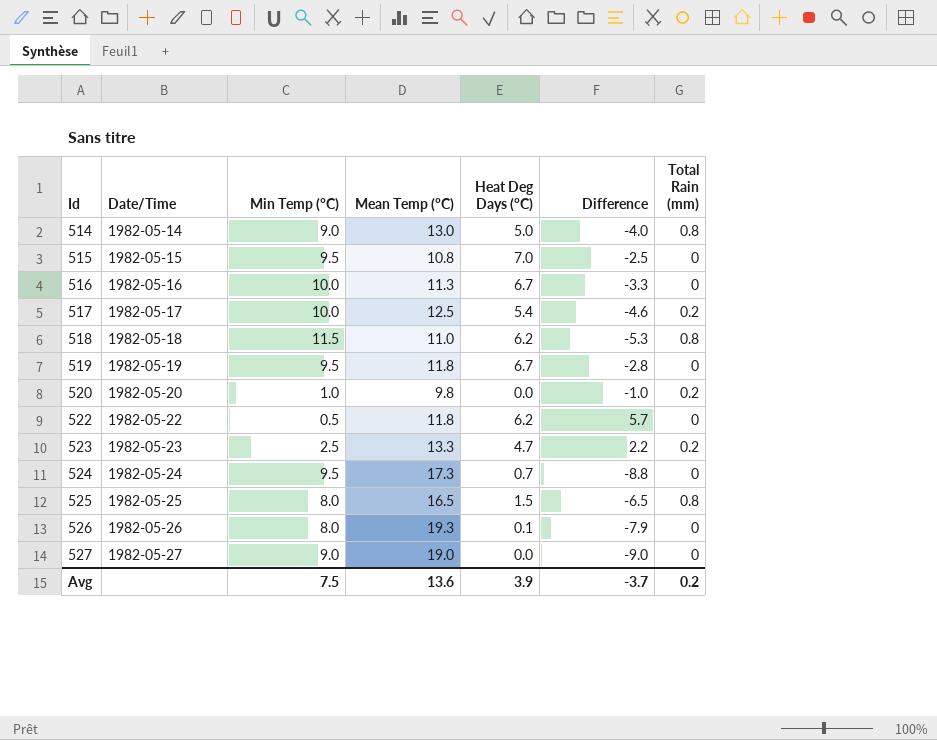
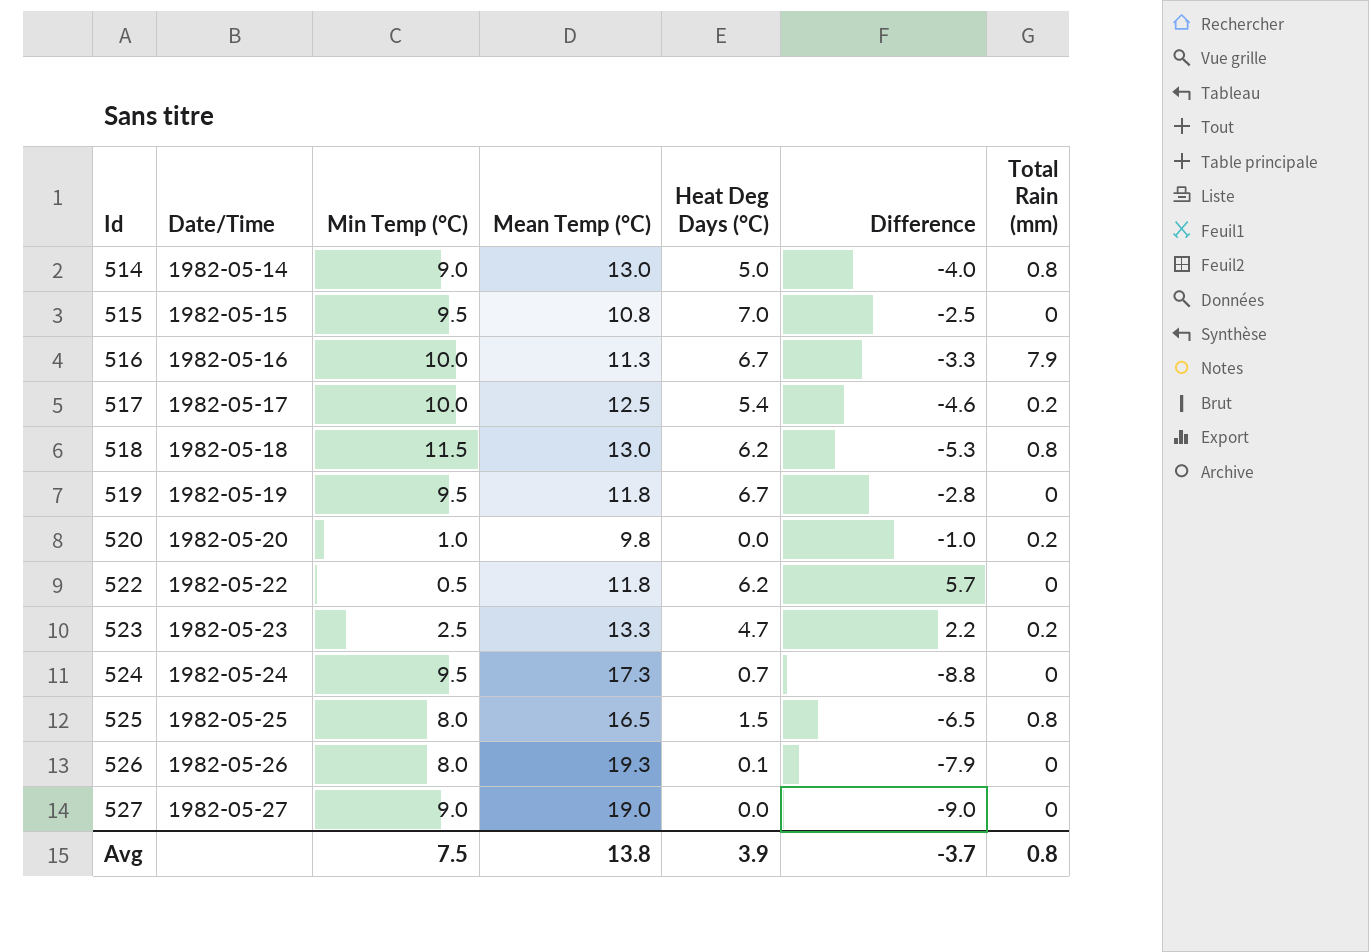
516 | Total Rain (mm): 0 -> 7.9
518 | Mean Temp (°C): 11.0 -> 13.0
Avg | Mean Temp (°C): 13.6 -> 13.8
Avg | Total Rain (mm): 0.2 -> 0.8

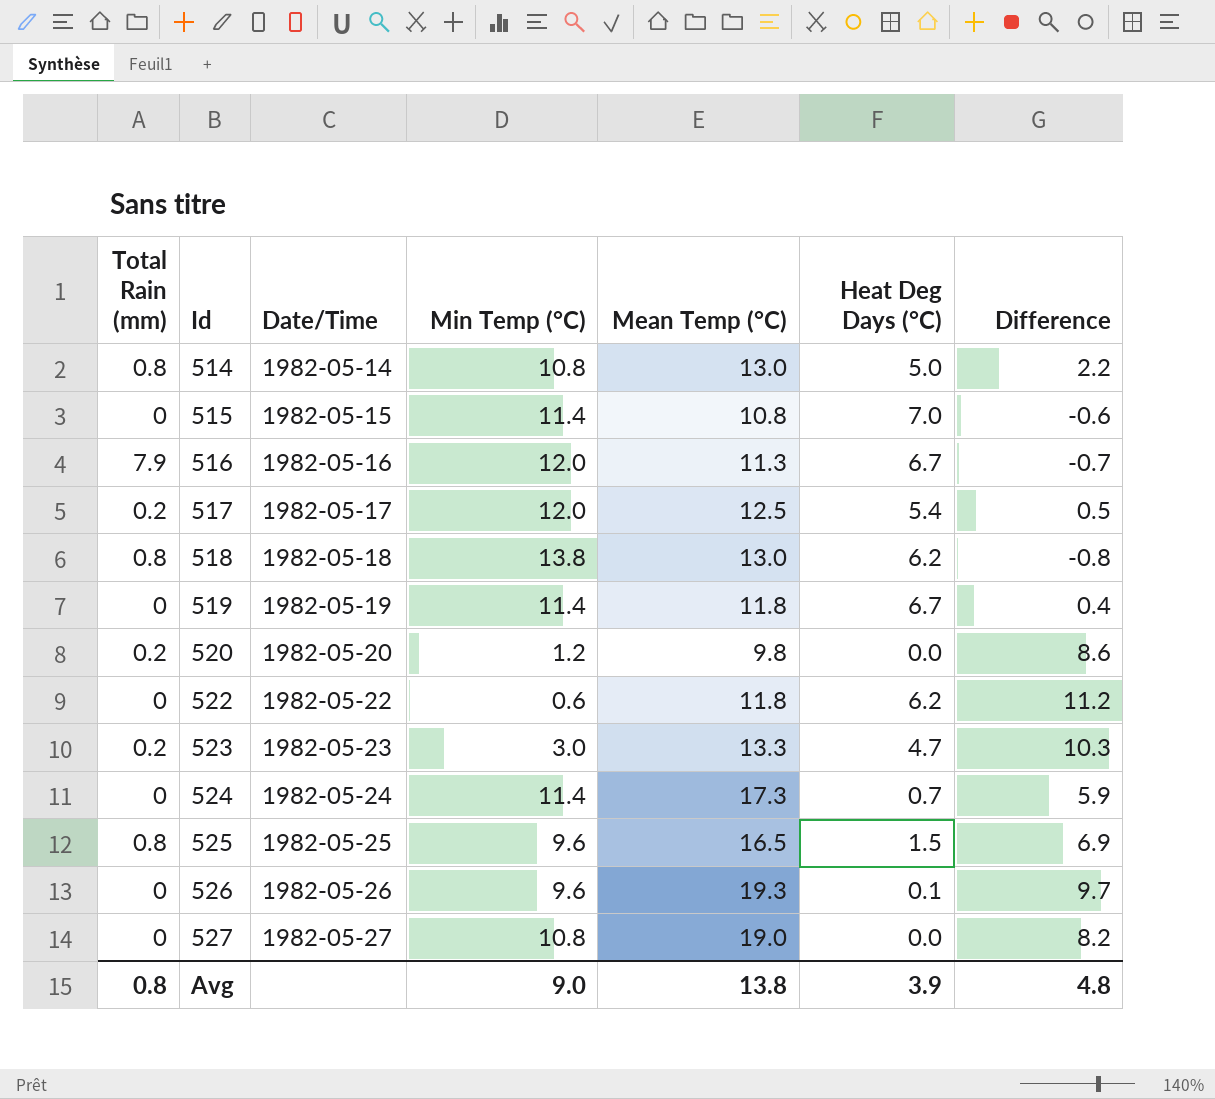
column Total Rain (mm) | position: 7 -> 1
column Difference | formula: [Heat Deg Days (°C)] - [Min Temp (°C)] -> [Mean Temp (°C)] - [Min Temp (°C)]
514 | Min Temp (°C): 9.0 -> 10.8
515 | Min Temp (°C): 9.5 -> 11.4
516 | Min Temp (°C): 10.0 -> 12.0
517 | Min Temp (°C): 10.0 -> 12.0
518 | Min Temp (°C): 11.5 -> 13.8
519 | Min Temp (°C): 9.5 -> 11.4
520 | Min Temp (°C): 1.0 -> 1.2
522 | Min Temp (°C): 0.5 -> 0.6
523 | Min Temp (°C): 2.5 -> 3.0
524 | Min Temp (°C): 9.5 -> 11.4
525 | Min Temp (°C): 8.0 -> 9.6
526 | Min Temp (°C): 8.0 -> 9.6
527 | Min Temp (°C): 9.0 -> 10.8
Avg | Min Temp (°C): 7.5 -> 9.0
Avg | Difference: -3.7 -> 4.8

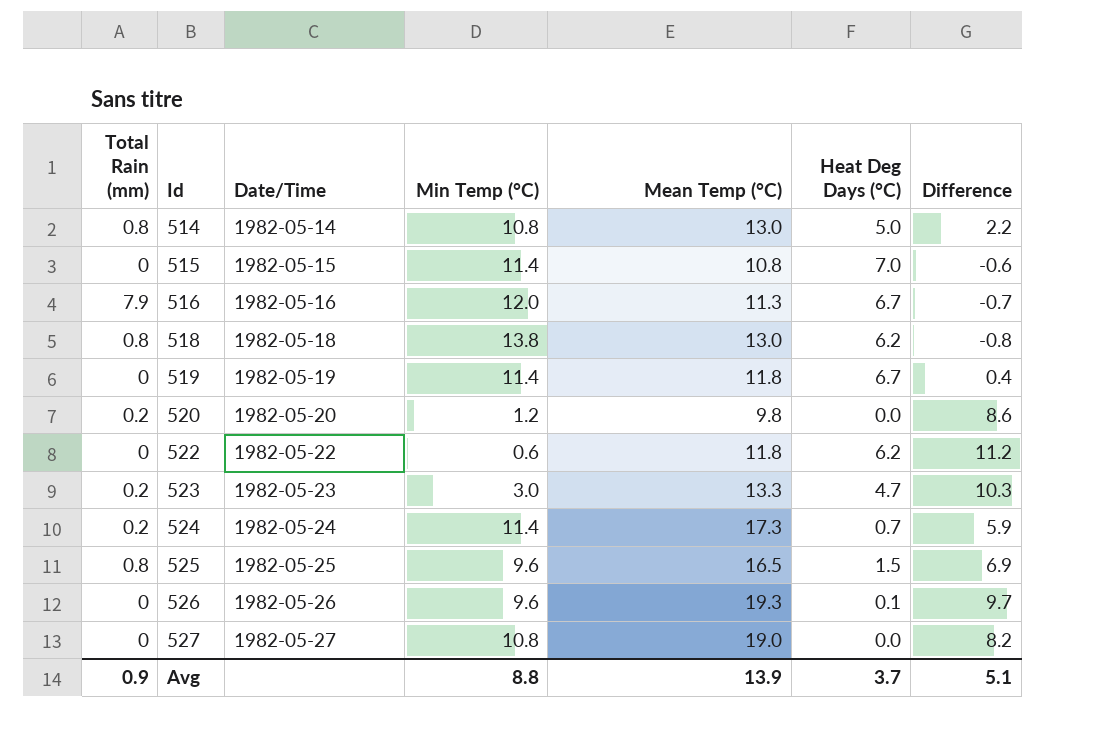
row 517: 0.2 | 1982-05-17 | 12.0 | 12.5 | 5.4 | 0.5 -> none
524 | Total Rain (mm): 0 -> 0.2
Avg | Total Rain (mm): 0.8 -> 0.9
Avg | Min Temp (°C): 9.0 -> 8.8
Avg | Mean Temp (°C): 13.8 -> 13.9
Avg | Heat Deg Days (°C): 3.9 -> 3.7
Avg | Difference: 4.8 -> 5.1

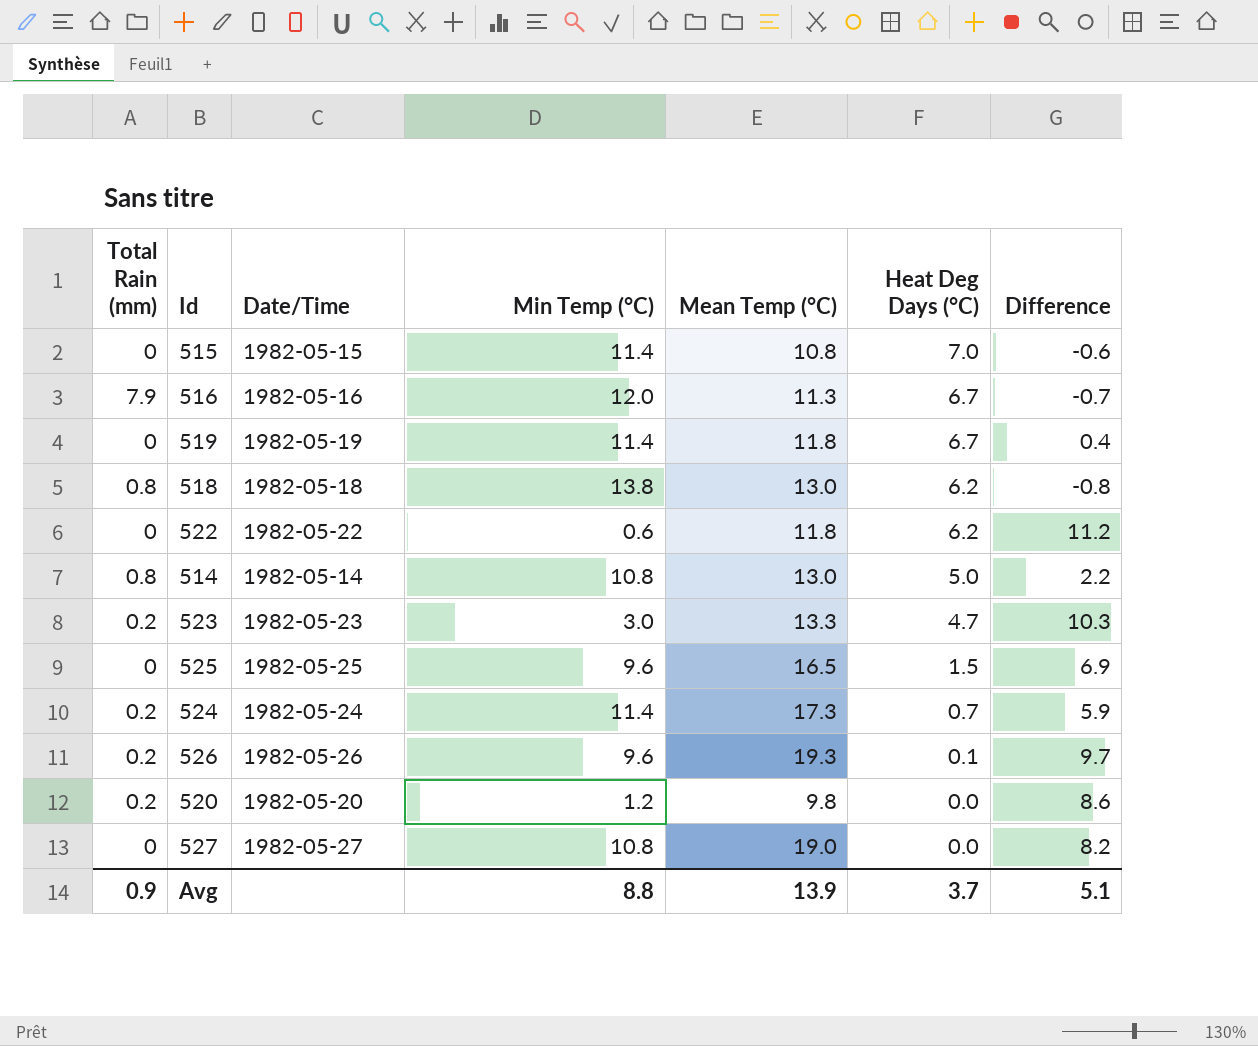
row order: Id ascending -> Heat Deg Days (°C) descending
525 | Total Rain (mm): 0.8 -> 0
526 | Total Rain (mm): 0 -> 0.2

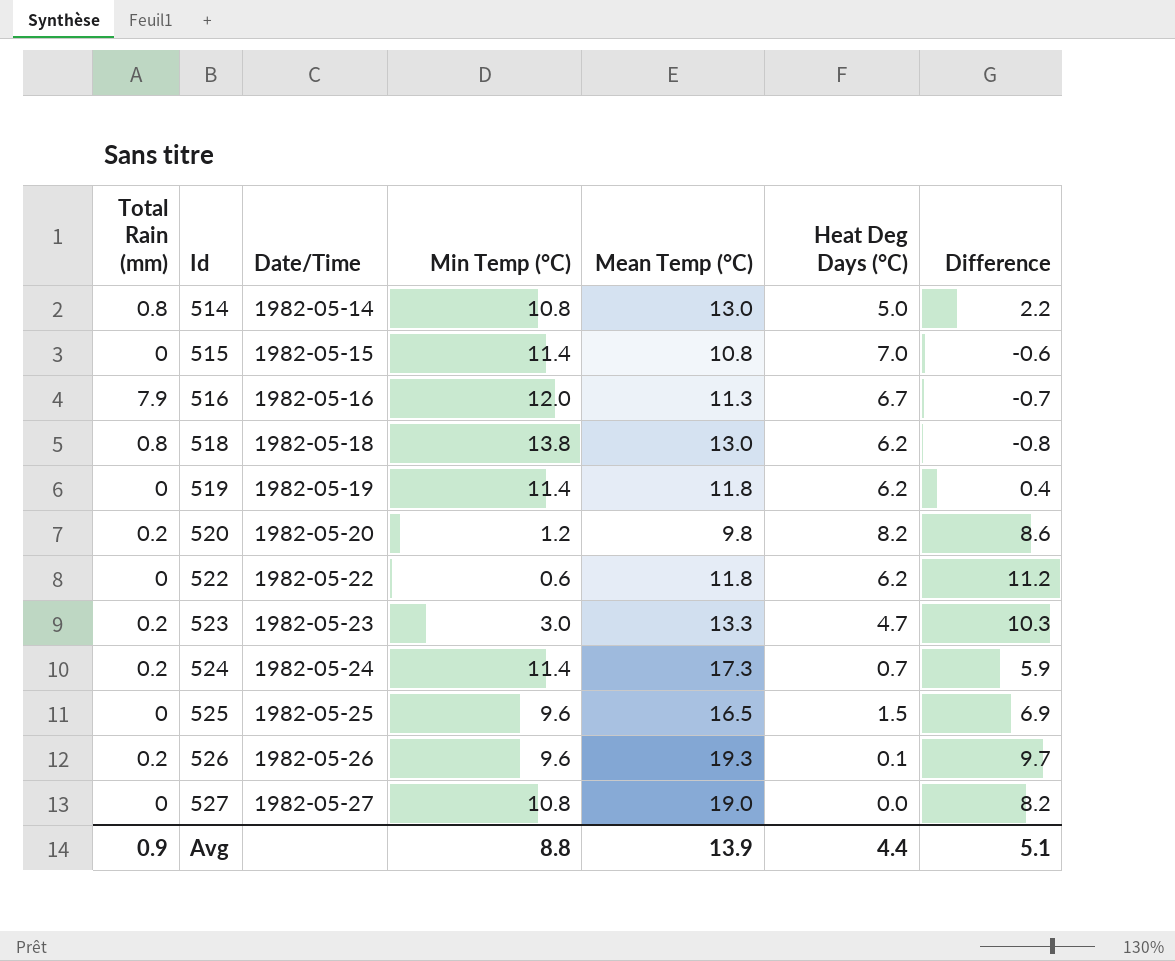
row order: Heat Deg Days (°C) descending -> Id ascending
519 | Heat Deg Days (°C): 6.7 -> 6.2
520 | Heat Deg Days (°C): 0.0 -> 8.2
Avg | Heat Deg Days (°C): 3.7 -> 4.4

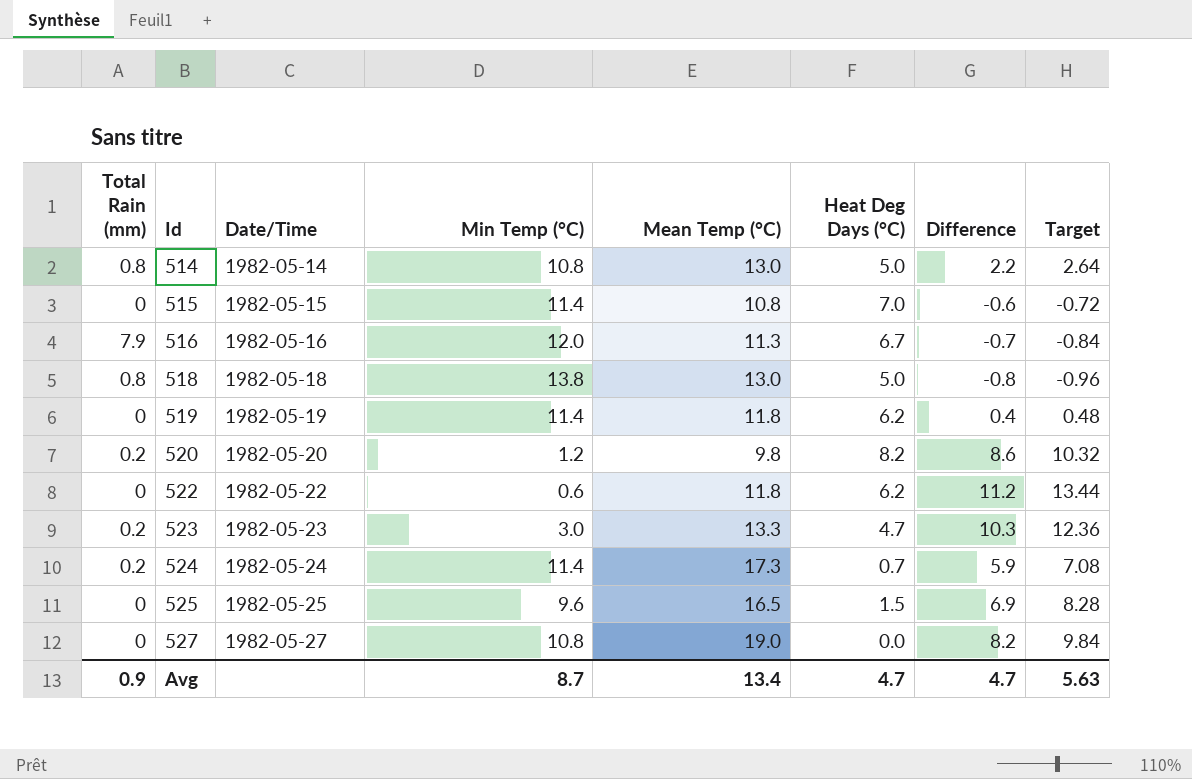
column Target | formula: none -> [Difference] * 1.2
row 526: 0.2 | 1982-05-26 | 9.6 | 19.3 | 0.1 | 9.7 -> none
518 | Heat Deg Days (°C): 6.2 -> 5.0
Avg | Min Temp (°C): 8.8 -> 8.7
Avg | Mean Temp (°C): 13.9 -> 13.4
Avg | Heat Deg Days (°C): 4.4 -> 4.7
Avg | Difference: 5.1 -> 4.7

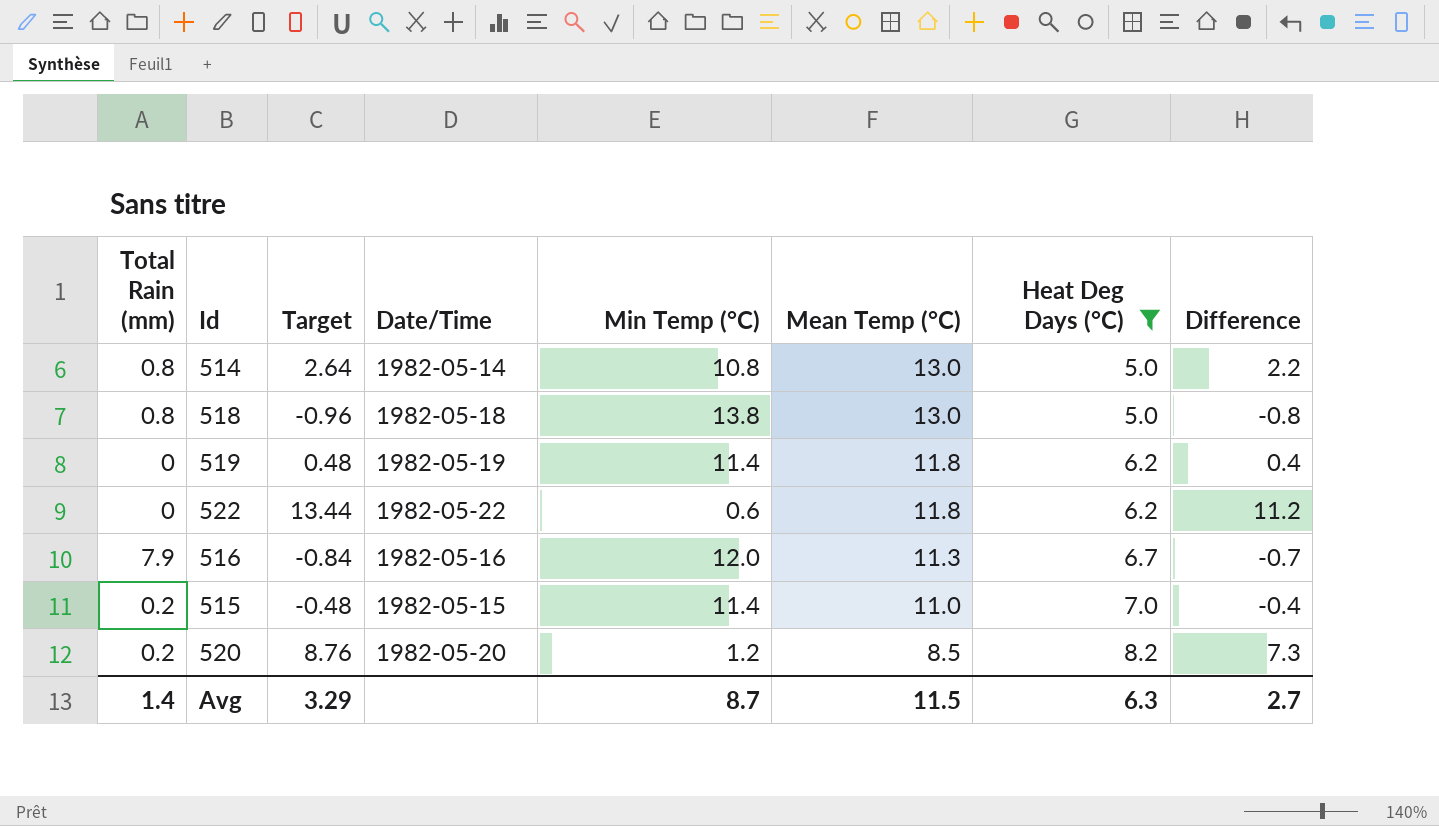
filter: none -> Heat Deg Days (°C) >= 5.0
row order: Id ascending -> Mean Temp (°C) descending
column Target | position: 8 -> 3
515 | Total Rain (mm): 0 -> 0.2
515 | Target: -0.72 -> -0.48
515 | Mean Temp (°C): 10.8 -> 11.0
515 | Difference: -0.6 -> -0.4
520 | Target: 10.32 -> 8.76
520 | Mean Temp (°C): 9.8 -> 8.5
520 | Difference: 8.6 -> 7.3
Avg | Total Rain (mm): 0.9 -> 1.4
Avg | Target: 5.63 -> 3.29
Avg | Mean Temp (°C): 13.4 -> 11.5
Avg | Heat Deg Days (°C): 4.7 -> 6.3
Avg | Difference: 4.7 -> 2.7

